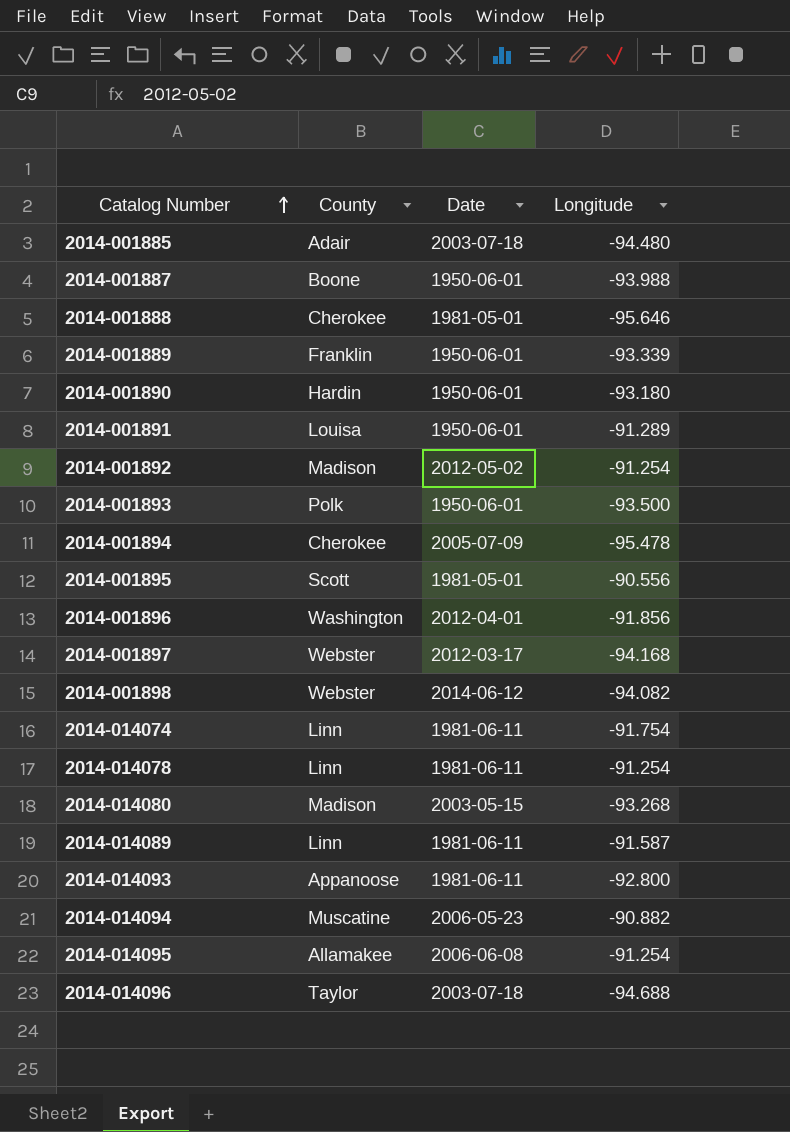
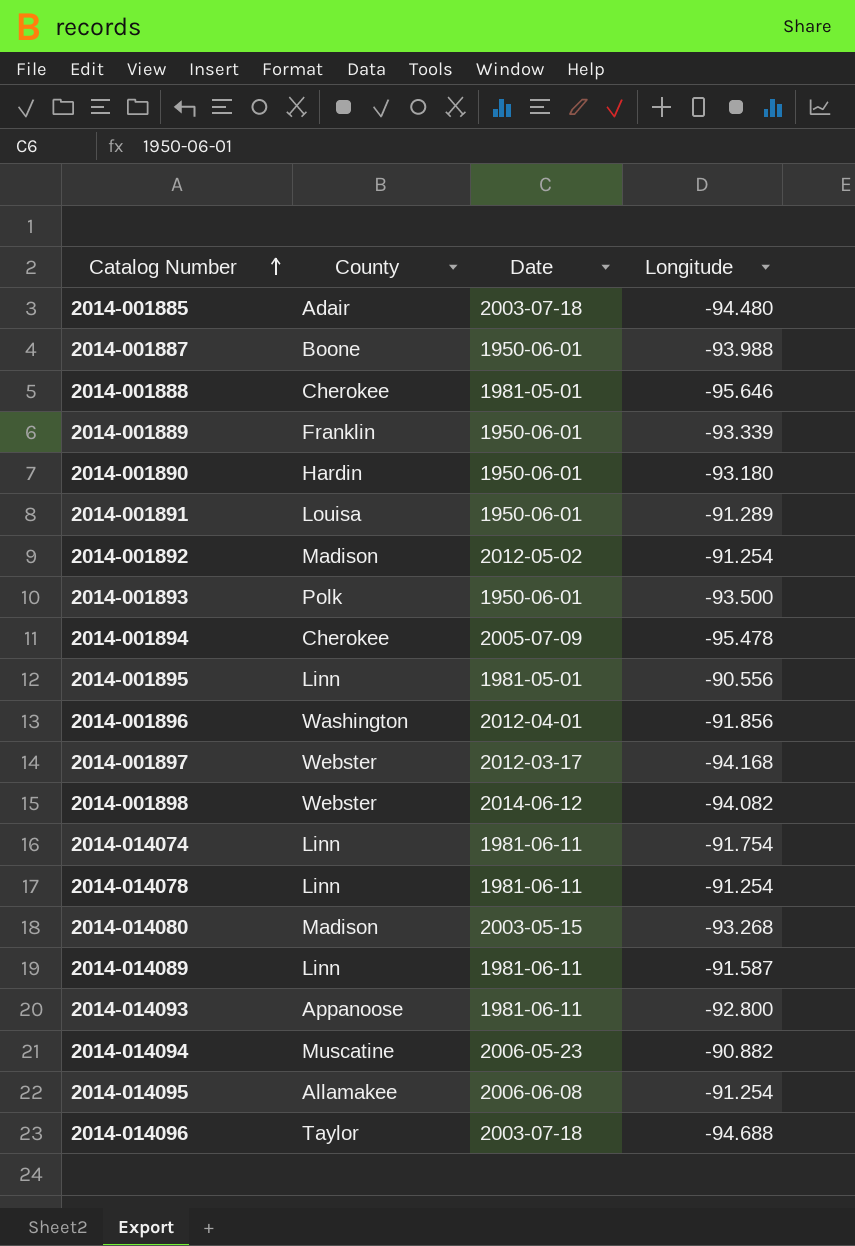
2014-001895 | County: Scott -> Linn

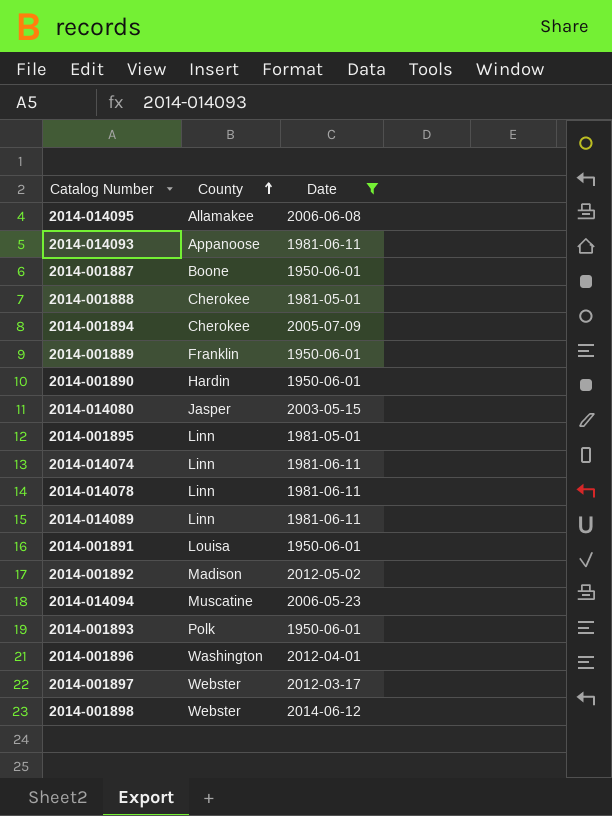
filter: none -> Date != 2003-07-18
row order: Catalog Number ascending -> County ascending
column Longitude | position: 4 -> none
2014-014080 | County: Madison -> Jasper

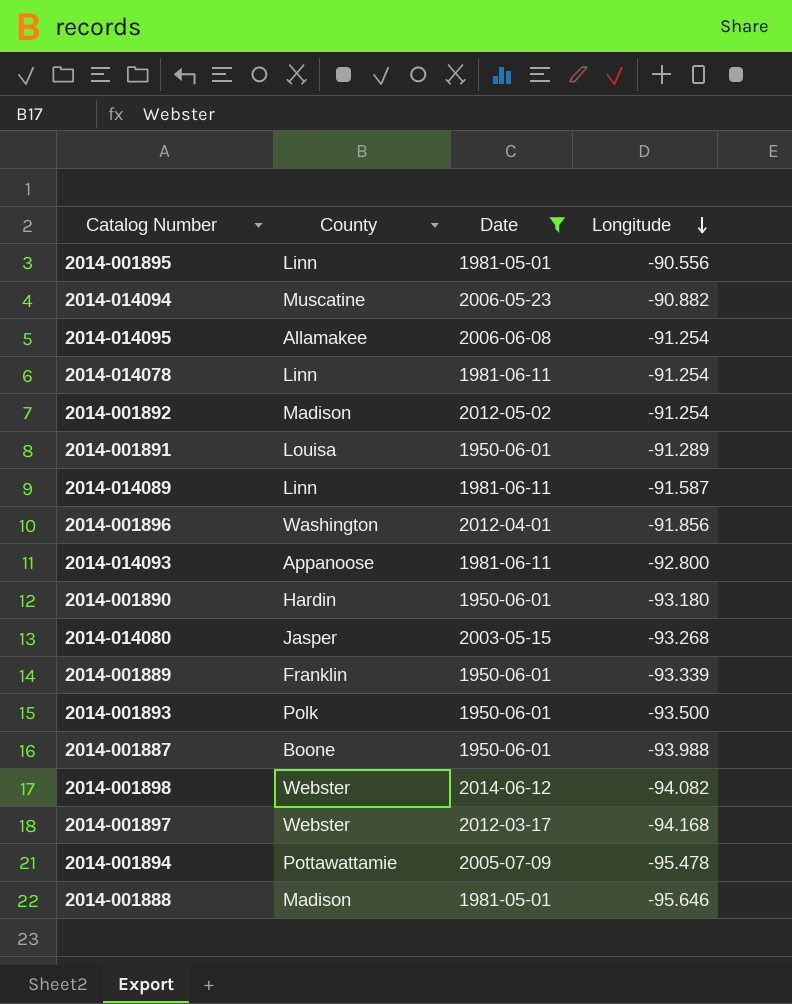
row order: County ascending -> Longitude descending
column Longitude | position: none -> 4
row 2014-014074: Linn | 1981-06-11 -> none
2014-001894 | County: Cherokee -> Pottawattamie
2014-001888 | County: Cherokee -> Madison

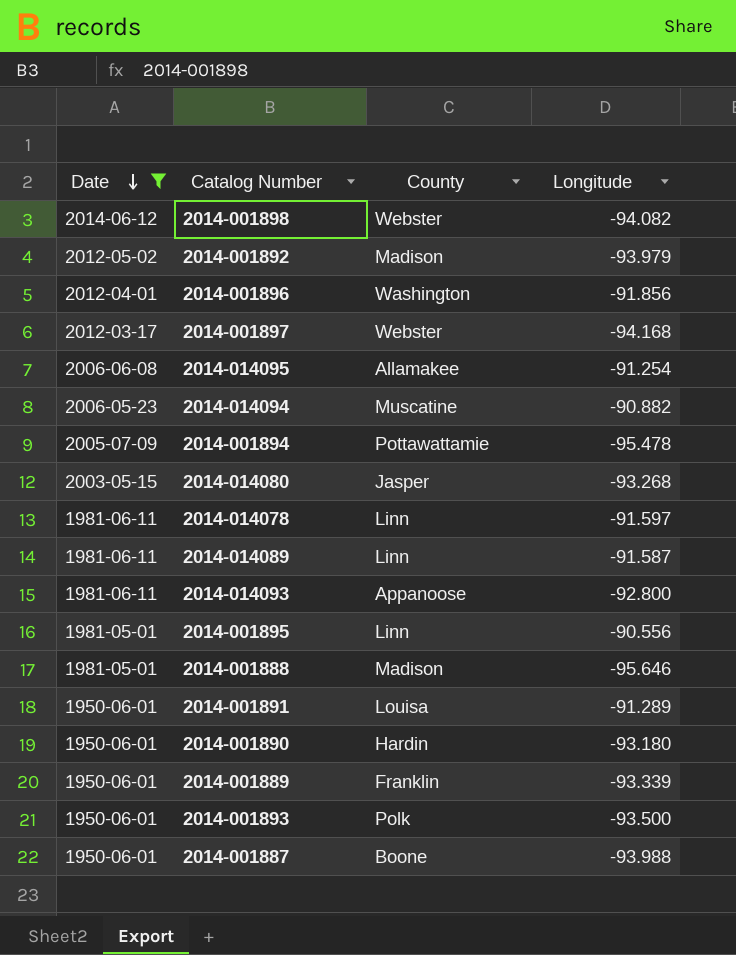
row order: Longitude descending -> Date descending
column Date | position: 3 -> 1
2014-001892 | Longitude: -91.254 -> -93.979
2014-014078 | Longitude: -91.254 -> -91.597

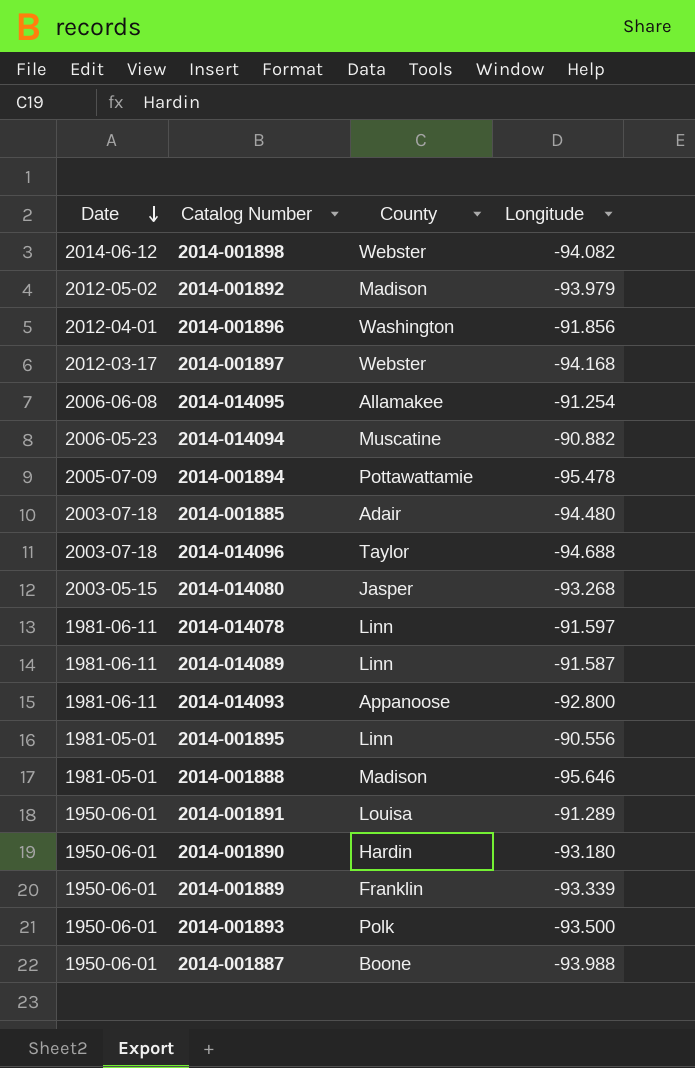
filter: Date != 2003-07-18 -> none

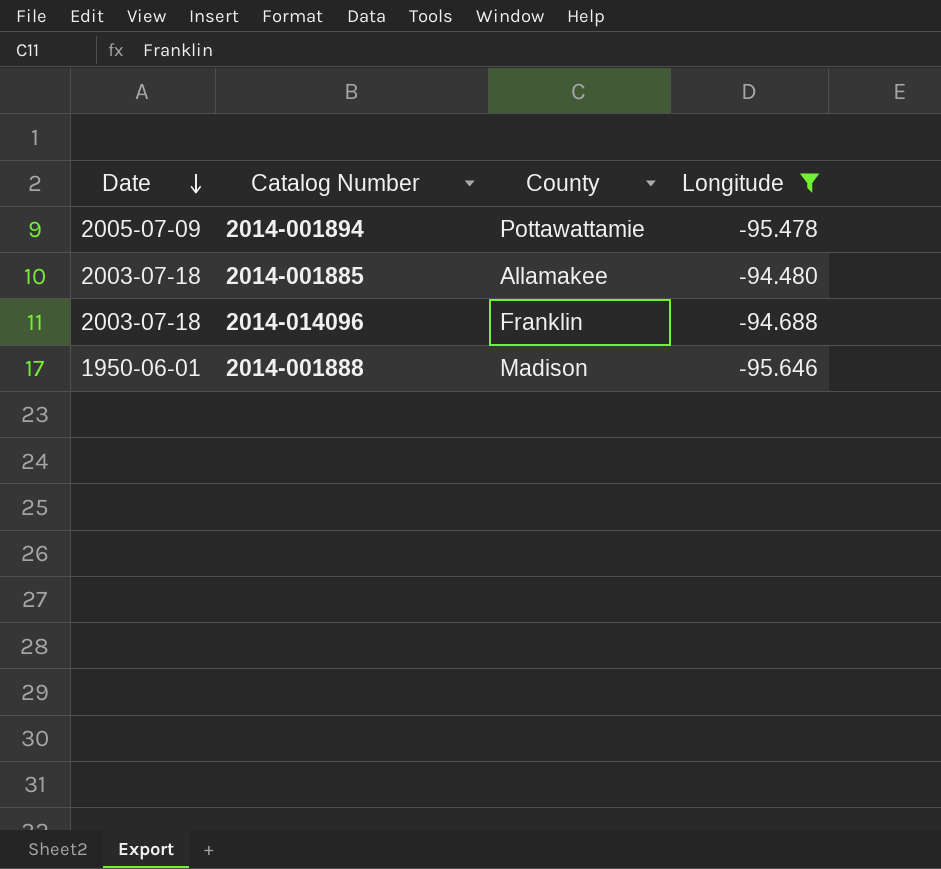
filter: none -> Longitude <= -94.480
2014-001885 | County: Adair -> Allamakee
2014-014096 | County: Taylor -> Franklin
2014-001888 | Date: 1981-05-01 -> 1950-06-01

